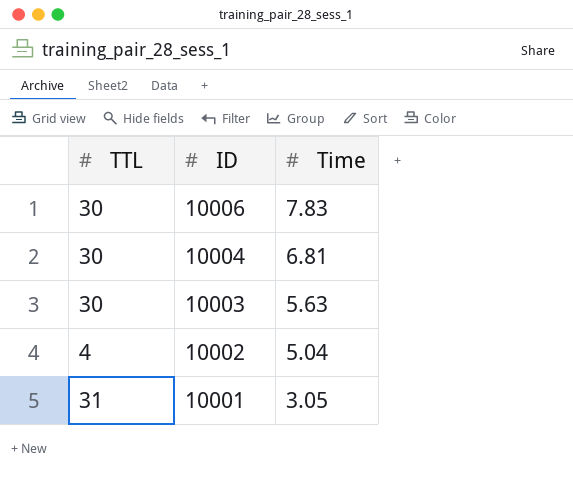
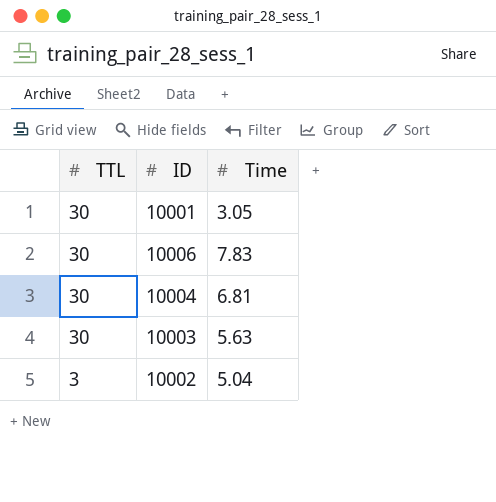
row order: ID descending -> TTL descending
10001 | TTL: 31 -> 30
10002 | TTL: 4 -> 3

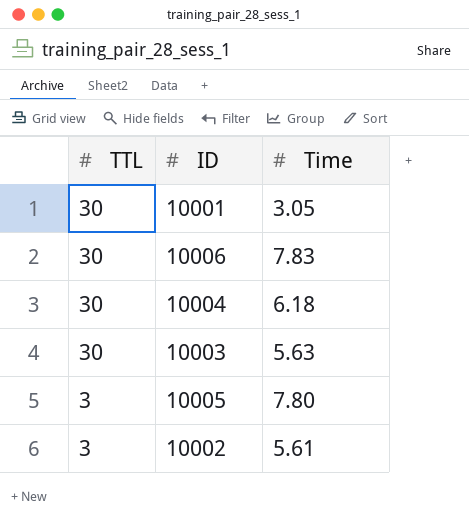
10004 | Time: 6.81 -> 6.18
row 10005: none -> 3 | 7.80
10002 | Time: 5.04 -> 5.61

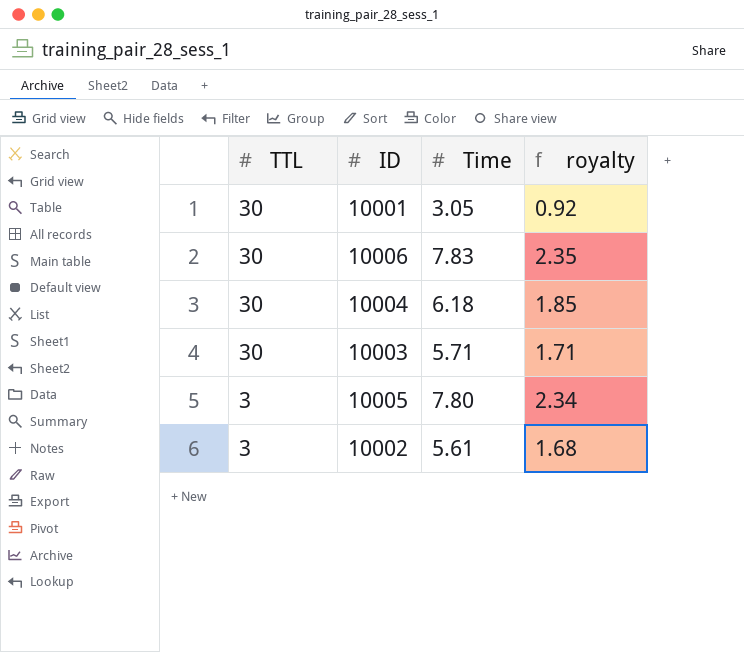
column royalty | formula: none -> [Time] * 0.3
10003 | Time: 5.63 -> 5.71

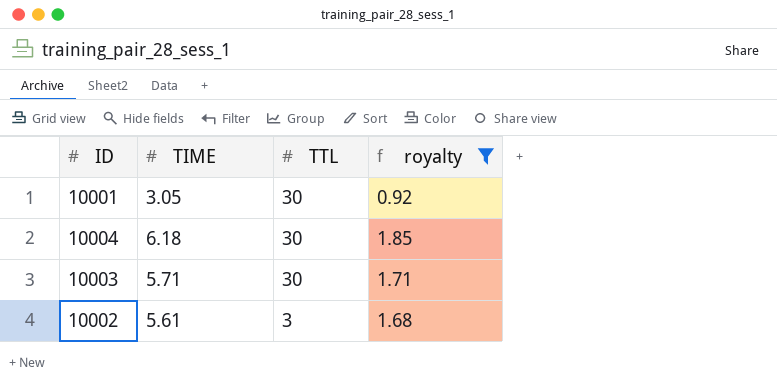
filter: none -> royalty <= 1.85
column name: Time -> TIME
column TTL | position: 1 -> 3

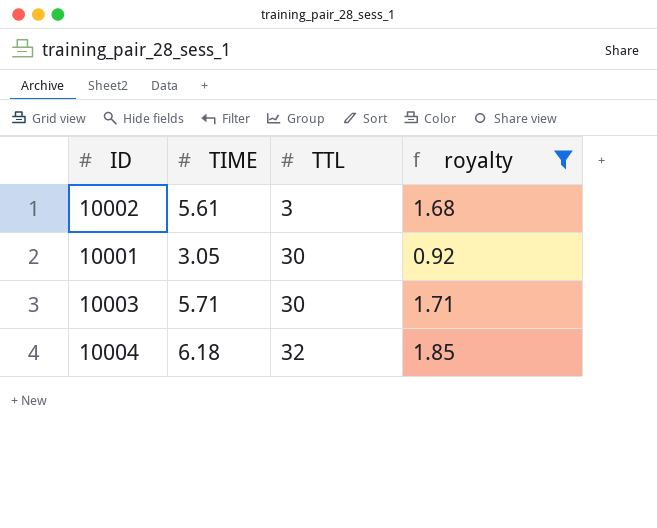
row order: TTL descending -> TTL ascending
10004 | TTL: 30 -> 32

